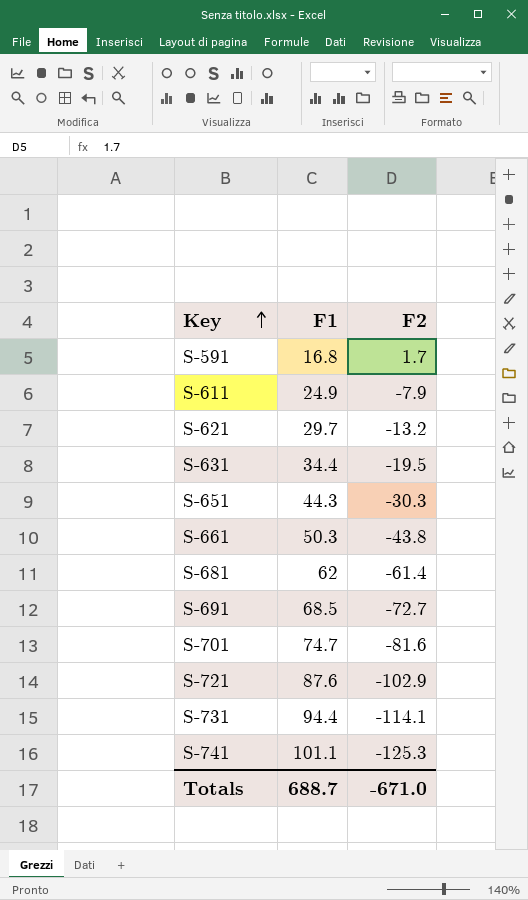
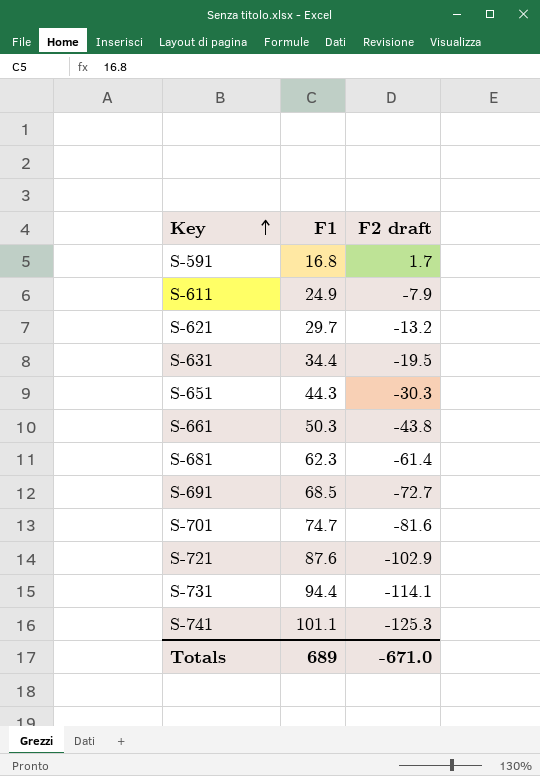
column name: F2 -> F2 draft
S-681 | F1: 62 -> 62.3
Totals | F1: 688.7 -> 689

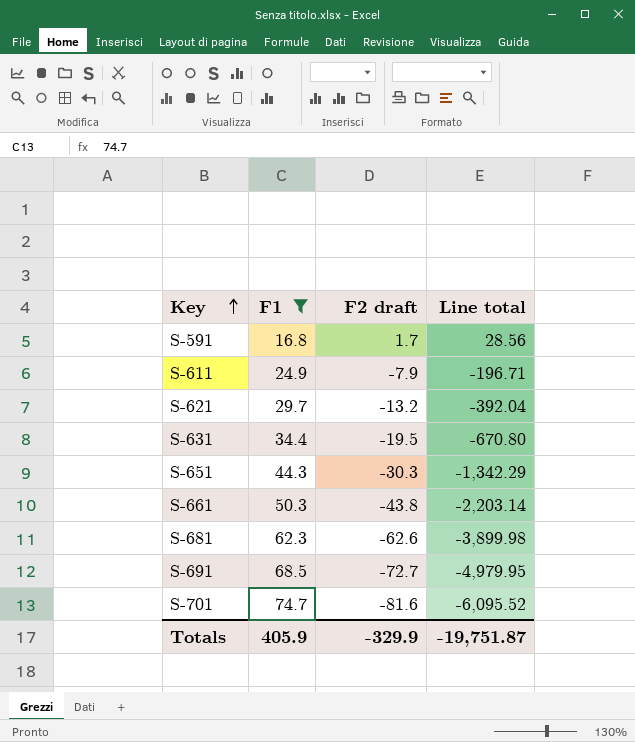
filter: none -> F1 <= 74.7
column Line total | formula: none -> [F1] * [F2 draft]
S-681 | F2 draft: -61.4 -> -62.6
Totals | F1: 689 -> 405.9
Totals | F2 draft: -671.0 -> -329.9

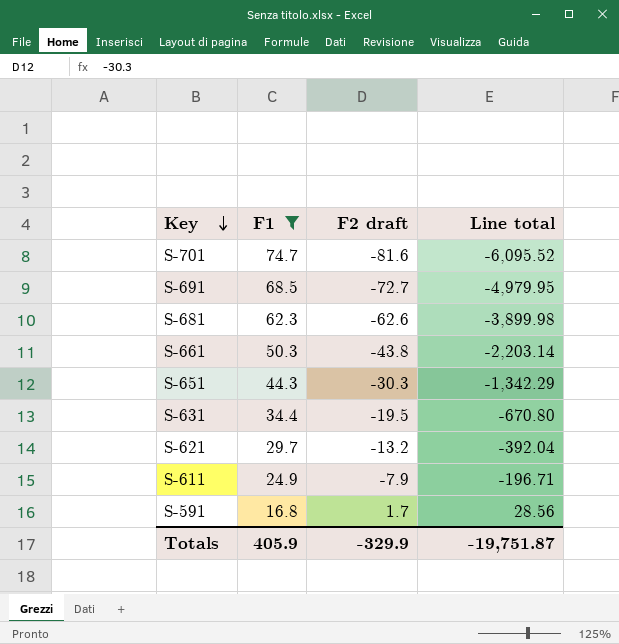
row order: Key ascending -> Key descending

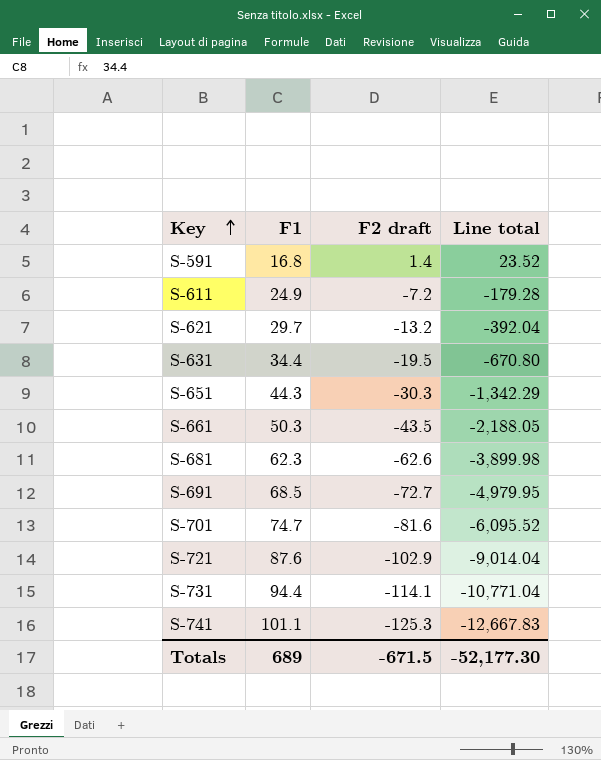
filter: F1 <= 74.7 -> none
row order: Key descending -> Key ascending
S-591 | F2 draft: 1.7 -> 1.4
S-591 | Line total: 28.56 -> 23.52
S-611 | F2 draft: -7.9 -> -7.2
S-611 | Line total: -196.71 -> -179.28
S-661 | F2 draft: -43.8 -> -43.5
S-661 | Line total: -2,203.14 -> -2,188.05
Totals | F1: 405.9 -> 689
Totals | F2 draft: -329.9 -> -671.5
Totals | Line total: -19,751.87 -> -52,177.30

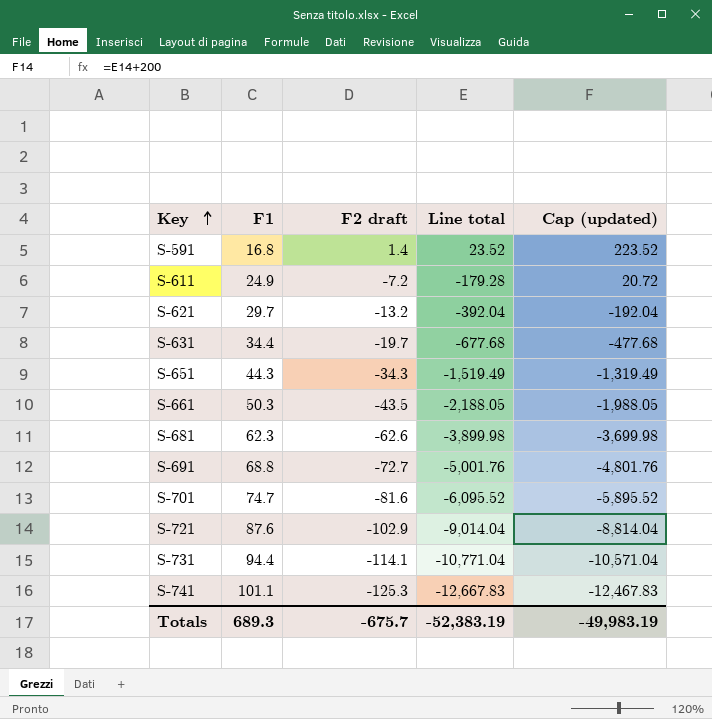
column Cap (updated) | formula: none -> [Line total] + 200
S-631 | F2 draft: -19.5 -> -19.7
S-631 | Line total: -670.80 -> -677.68
S-651 | F2 draft: -30.3 -> -34.3
S-651 | Line total: -1,342.29 -> -1,519.49
S-691 | F1: 68.5 -> 68.8
S-691 | Line total: -4,979.95 -> -5,001.76
Totals | F1: 689 -> 689.3
Totals | F2 draft: -671.5 -> -675.7
Totals | Line total: -52,177.30 -> -52,383.19

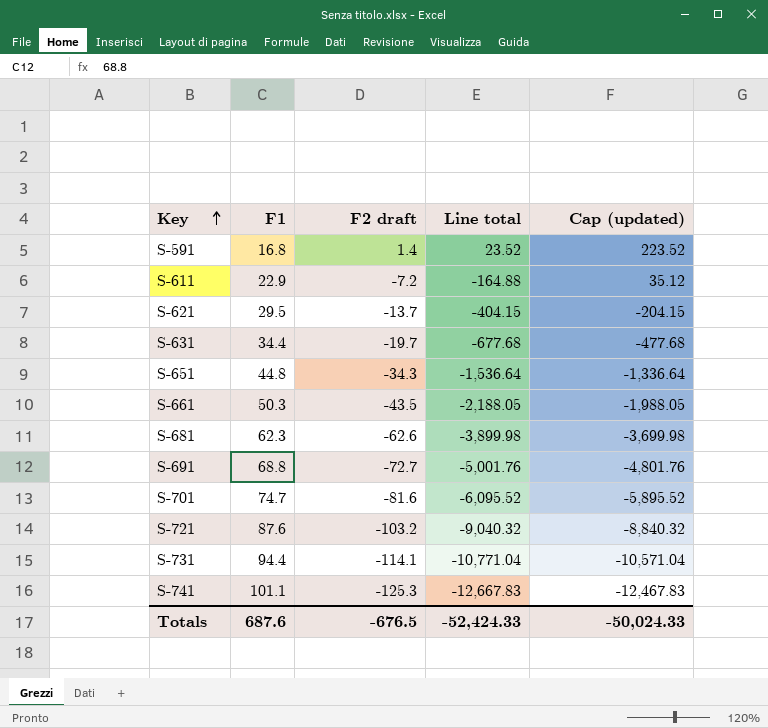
S-611 | F1: 24.9 -> 22.9
S-611 | Line total: -179.28 -> -164.88
S-611 | Cap (updated): 20.72 -> 35.12
S-621 | F1: 29.7 -> 29.5
S-621 | F2 draft: -13.2 -> -13.7
S-621 | Line total: -392.04 -> -404.15
S-621 | Cap (updated): -192.04 -> -204.15
S-651 | F1: 44.3 -> 44.8
S-651 | Line total: -1,519.49 -> -1,536.64
S-651 | Cap (updated): -1,319.49 -> -1,336.64
S-721 | F2 draft: -102.9 -> -103.2
S-721 | Line total: -9,014.04 -> -9,040.32
S-721 | Cap (updated): -8,814.04 -> -8,840.32
Totals | F1: 689.3 -> 687.6
Totals | F2 draft: -675.7 -> -676.5
Totals | Line total: -52,383.19 -> -52,424.33
Totals | Cap (updated): -49,983.19 -> -50,024.33

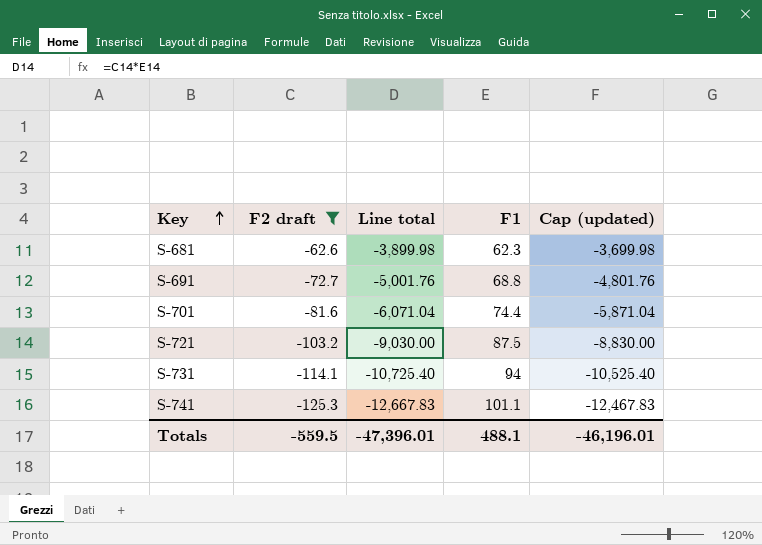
filter: none -> F2 draft <= -62.6
column F1 | position: 2 -> 4
S-701 | Line total: -6,095.52 -> -6,071.04
S-701 | F1: 74.7 -> 74.4
S-701 | Cap (updated): -5,895.52 -> -5,871.04
S-721 | Line total: -9,040.32 -> -9,030.00
S-721 | F1: 87.6 -> 87.5
S-721 | Cap (updated): -8,840.32 -> -8,830.00
S-731 | Line total: -10,771.04 -> -10,725.40
S-731 | F1: 94.4 -> 94
S-731 | Cap (updated): -10,571.04 -> -10,525.40
Totals | F2 draft: -676.5 -> -559.5
Totals | Line total: -52,424.33 -> -47,396.01
Totals | F1: 687.6 -> 488.1
Totals | Cap (updated): -50,024.33 -> -46,196.01

